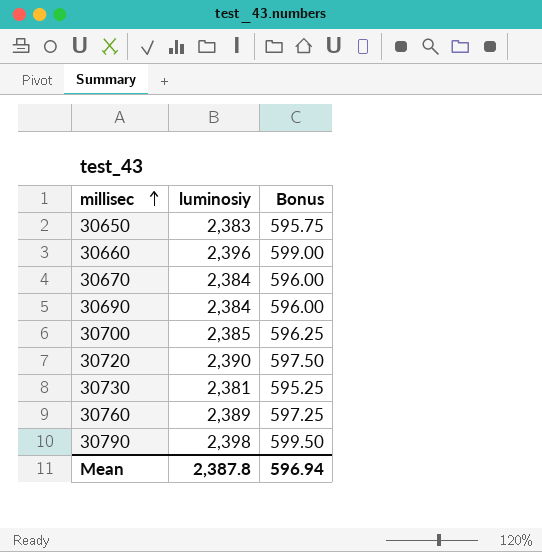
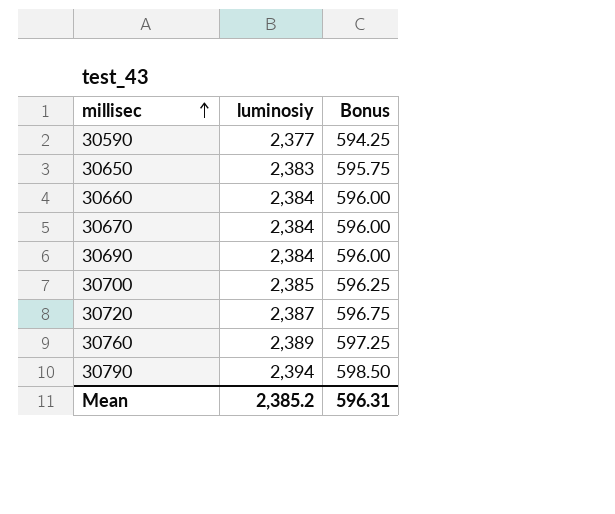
row 30730: 2,381 | 595.25 -> none
row 30590: none -> 2,377 | 594.25
30660 | luminosiy: 2,396 -> 2,384
30660 | Bonus: 599.00 -> 596.00
30720 | luminosiy: 2,390 -> 2,387
30720 | Bonus: 597.50 -> 596.75
30790 | luminosiy: 2,398 -> 2,394
30790 | Bonus: 599.50 -> 598.50
Mean | luminosiy: 2,387.8 -> 2,385.2
Mean | Bonus: 596.94 -> 596.31

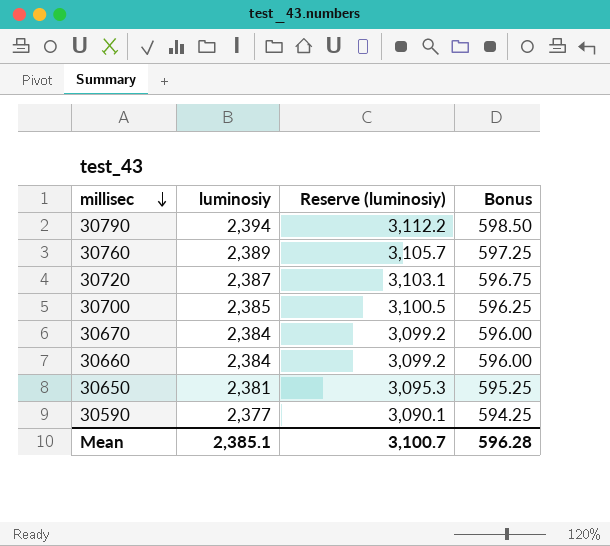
row order: millisec ascending -> millisec descending
column Reserve (luminosiy) | formula: none -> [luminosiy] * 1.3
row 30690: 2,384 | 596.00 -> none
30650 | luminosiy: 2,383 -> 2,381
30650 | Bonus: 595.75 -> 595.25
Mean | luminosiy: 2,385.2 -> 2,385.1
Mean | Bonus: 596.31 -> 596.28

